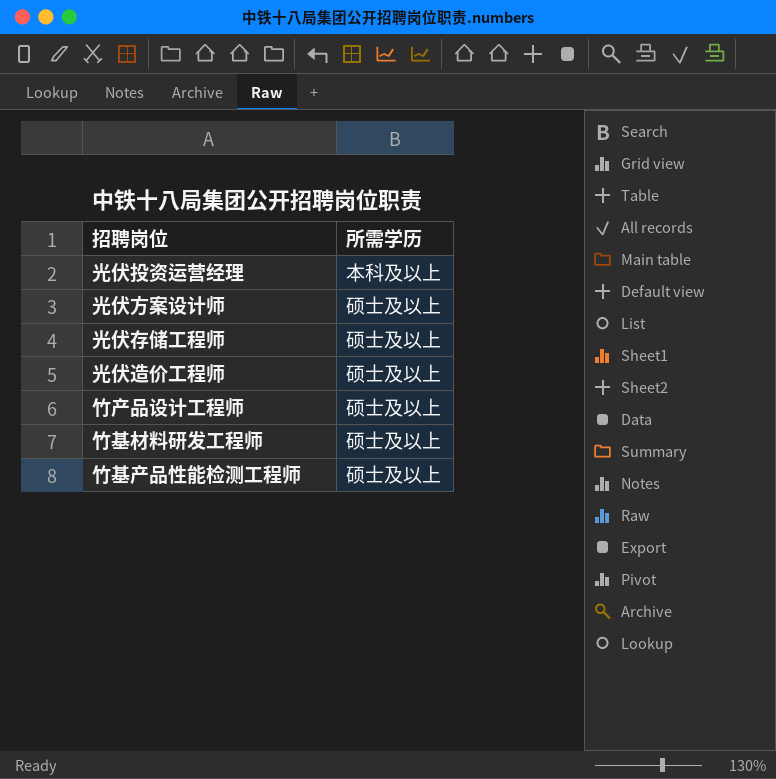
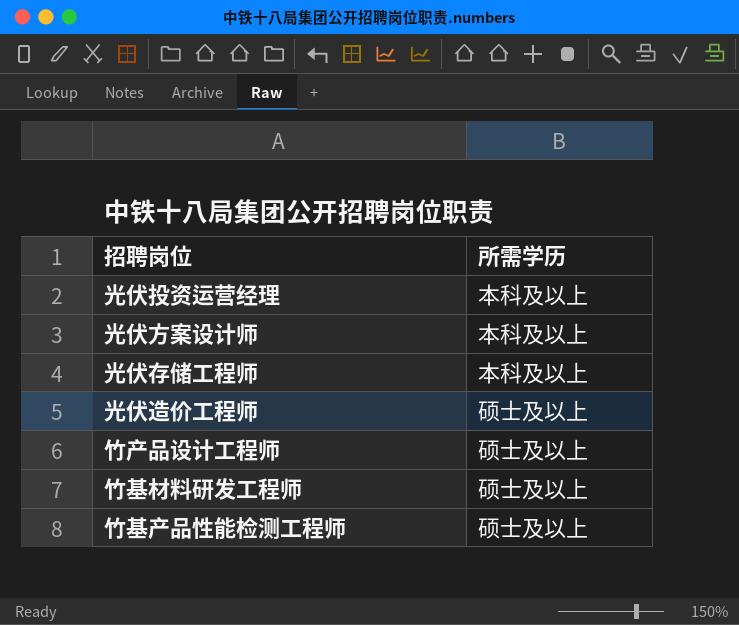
光伏方案设计师 | 所需学历: 硕士及以上 -> 本科及以上
光伏存储工程师 | 所需学历: 硕士及以上 -> 本科及以上

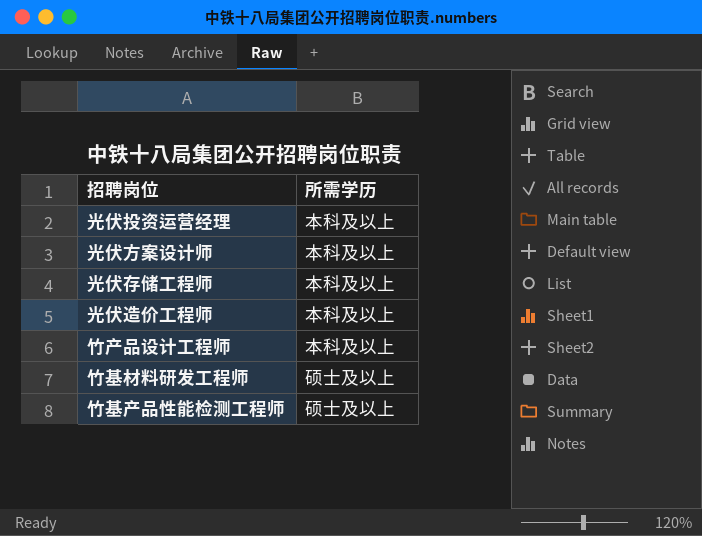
光伏造价工程师 | 所需学历: 硕士及以上 -> 本科及以上
竹产品设计工程师 | 所需学历: 硕士及以上 -> 本科及以上

